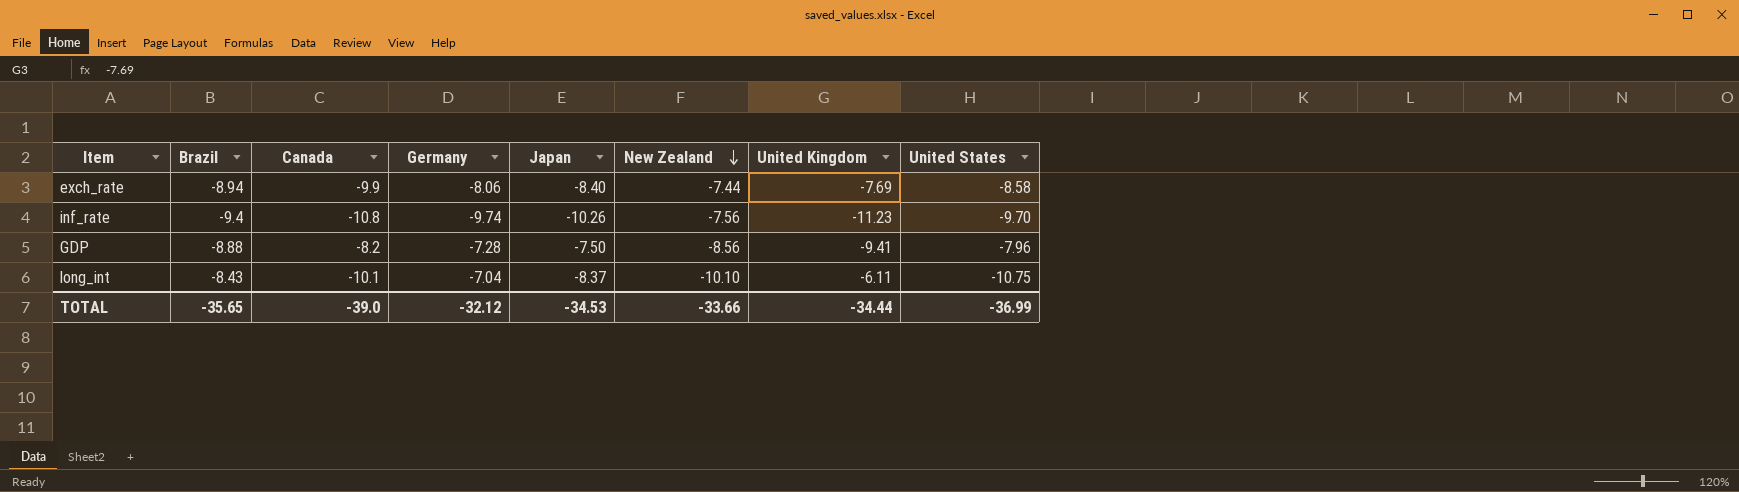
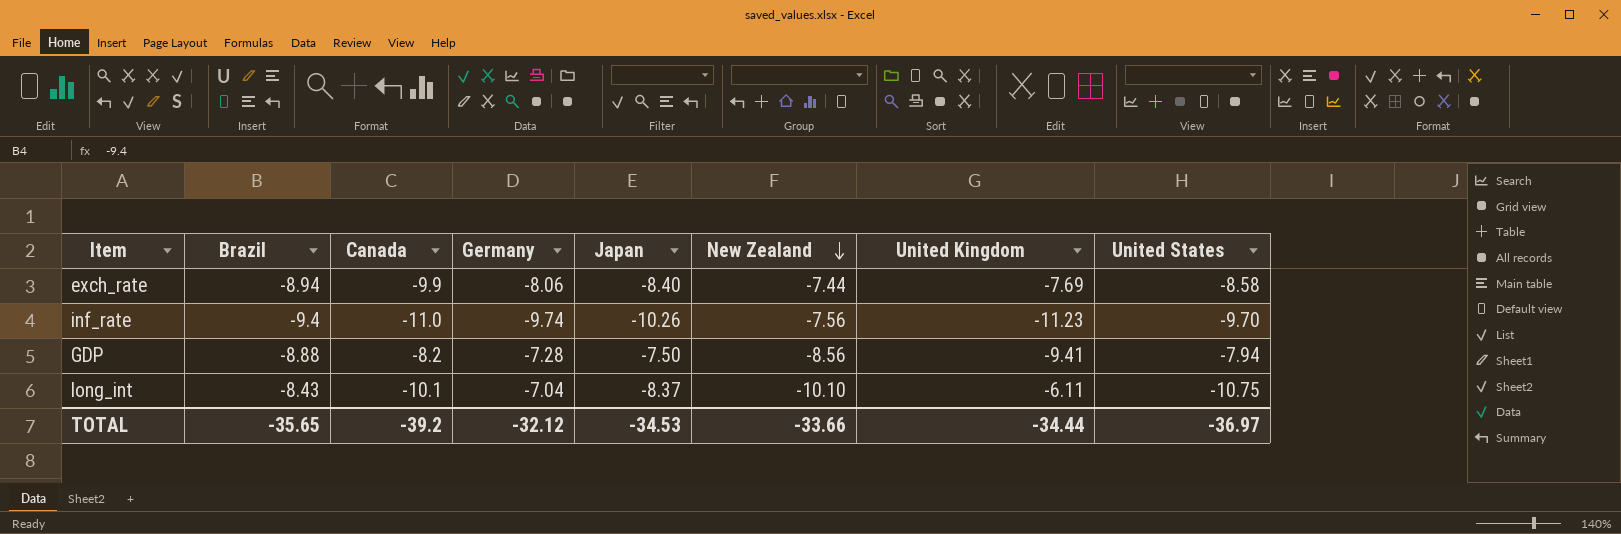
inf_rate | Canada: -10.8 -> -11.0
GDP | United States: -7.96 -> -7.94
TOTAL | Canada: -39.0 -> -39.2
TOTAL | United States: -36.99 -> -36.97

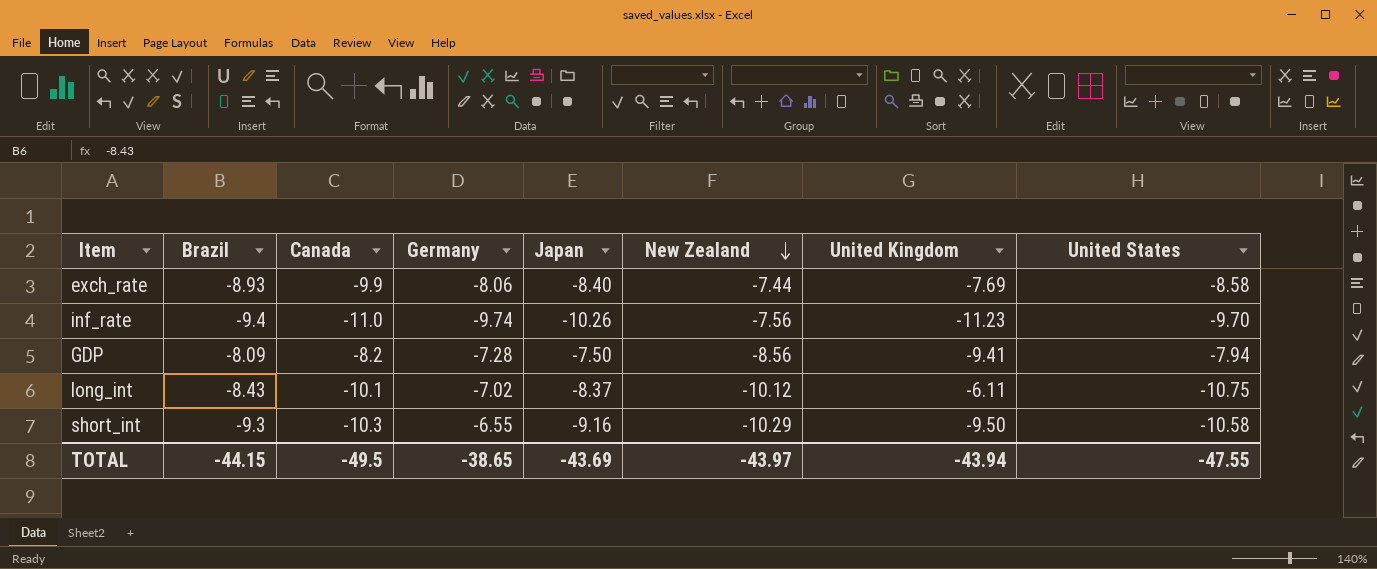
exch_rate | Brazil: -8.94 -> -8.93
GDP | Brazil: -8.88 -> -8.09
long_int | Germany: -7.04 -> -7.02
long_int | New Zealand: -10.10 -> -10.12
row short_int: none -> -9.3 | -10.3 | -6.55 | -9.16 | -10.29 | -9.50 | -10.58
TOTAL | Brazil: -35.65 -> -44.15
TOTAL | Canada: -39.2 -> -49.5
TOTAL | Germany: -32.12 -> -38.65
TOTAL | Japan: -34.53 -> -43.69
TOTAL | New Zealand: -33.66 -> -43.97
TOTAL | United Kingdom: -34.44 -> -43.94
TOTAL | United States: -36.97 -> -47.55

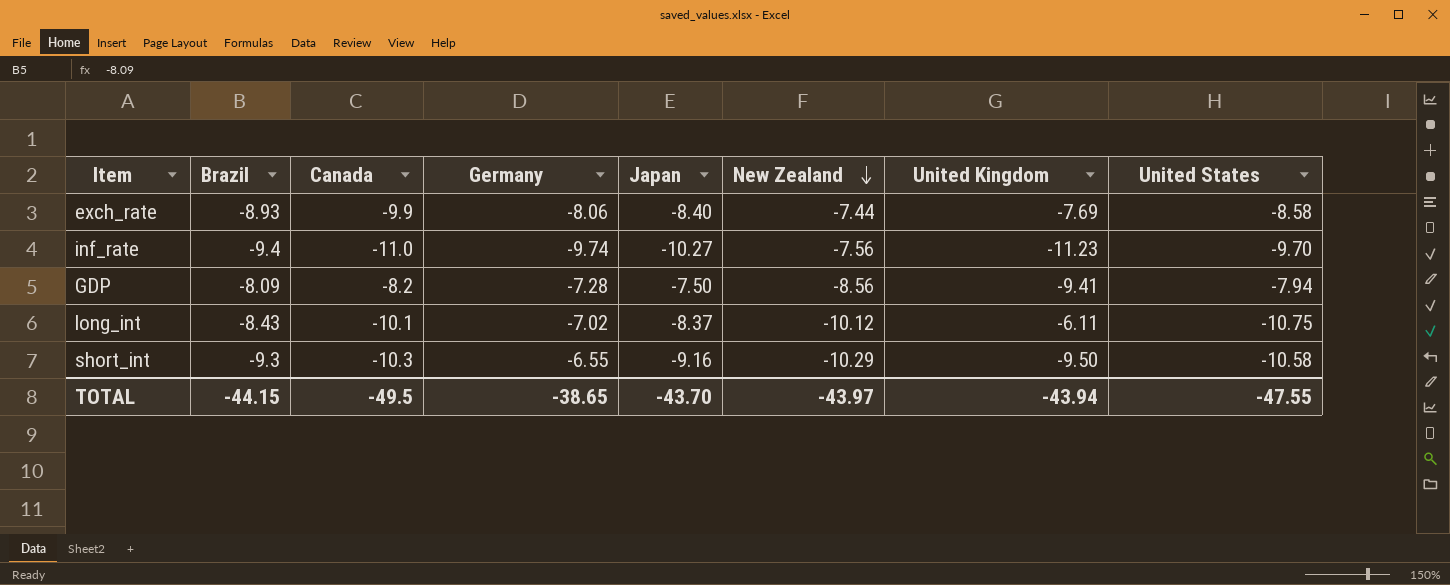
inf_rate | Japan: -10.26 -> -10.27
TOTAL | Japan: -43.69 -> -43.70

